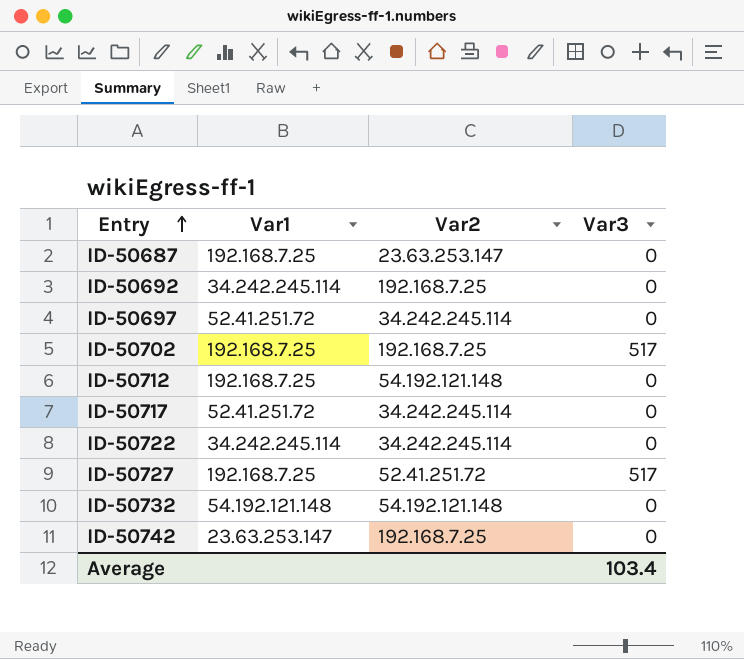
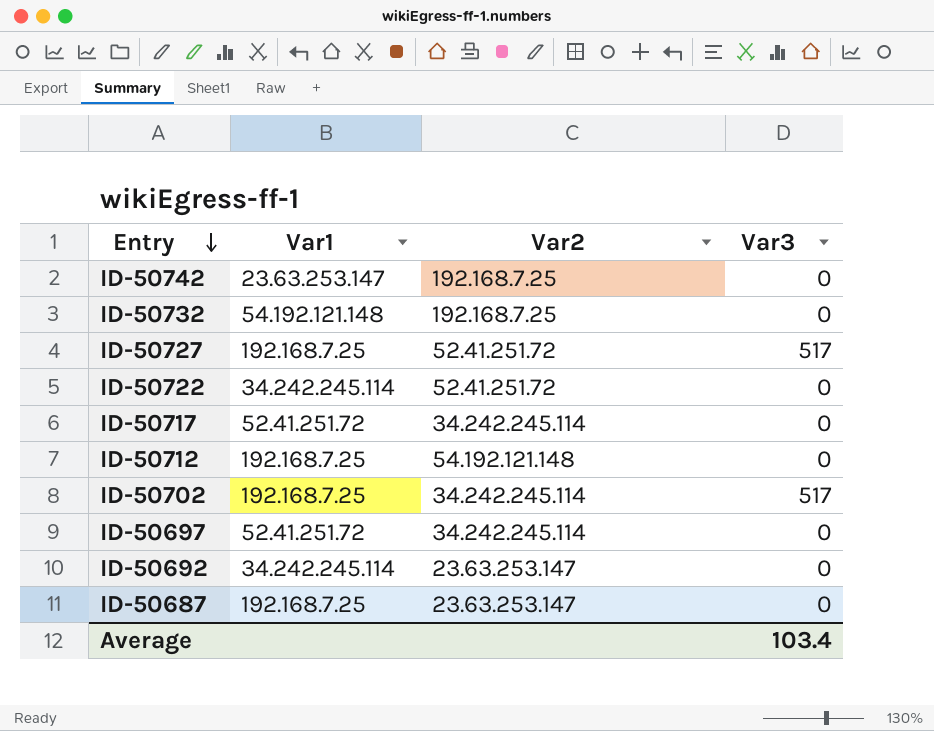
row order: Entry ascending -> Entry descending
ID-50732 | Var2: 54.192.121.148 -> 192.168.7.25
ID-50722 | Var2: 34.242.245.114 -> 52.41.251.72
ID-50702 | Var2: 192.168.7.25 -> 34.242.245.114
ID-50692 | Var2: 192.168.7.25 -> 23.63.253.147

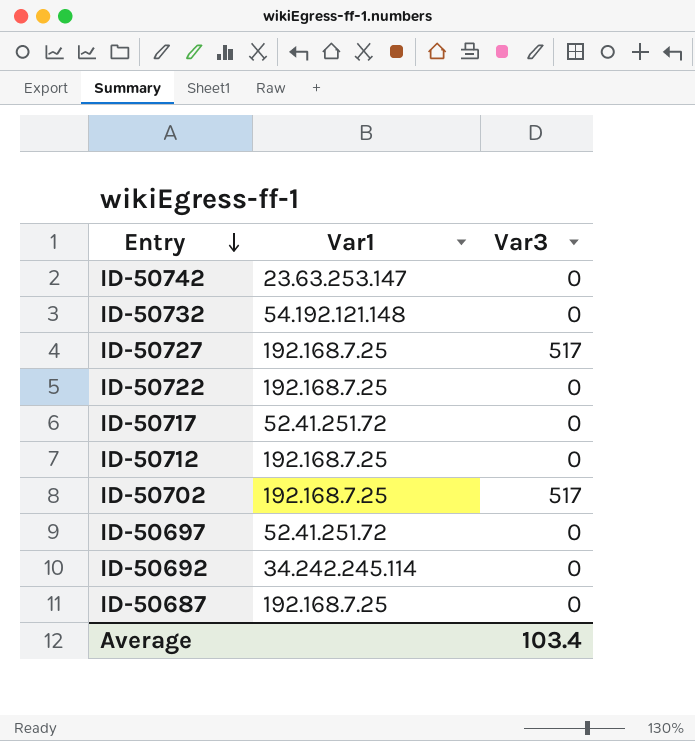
column Var2 | position: 3 -> none
ID-50722 | Var1: 34.242.245.114 -> 192.168.7.25

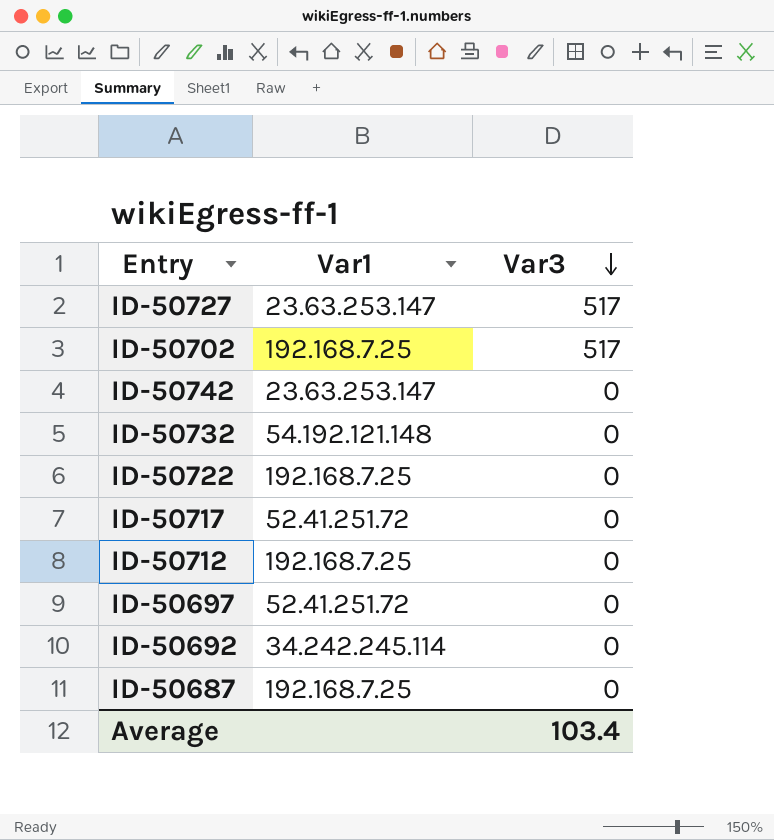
row order: Entry descending -> Var3 descending
ID-50727 | Var1: 192.168.7.25 -> 23.63.253.147

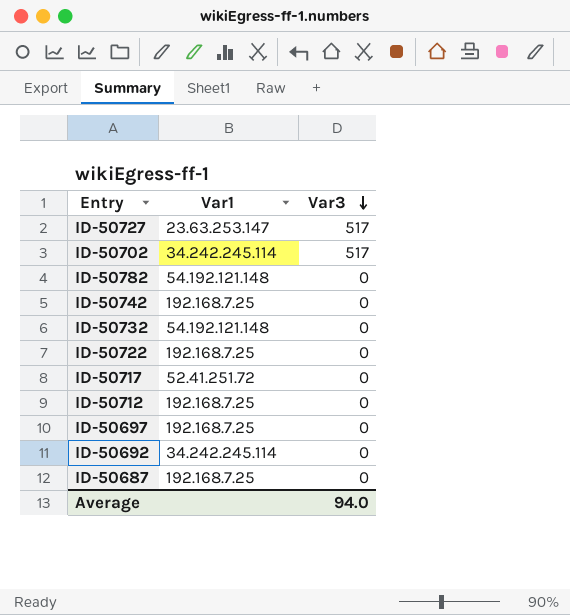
ID-50702 | Var1: 192.168.7.25 -> 34.242.245.114
row ID-50782: none -> 54.192.121.148 | 0
ID-50742 | Var1: 23.63.253.147 -> 192.168.7.25
ID-50697 | Var1: 52.41.251.72 -> 192.168.7.25
Average | Var3: 103.4 -> 94.0

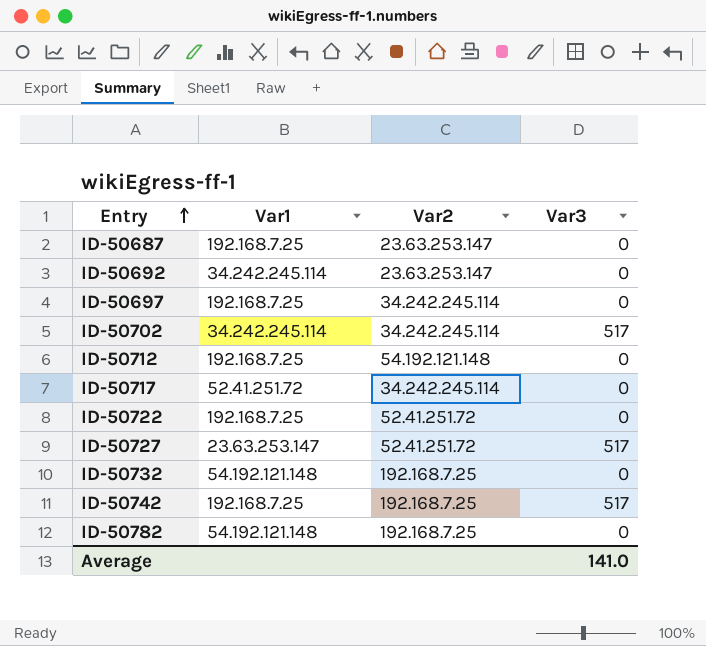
row order: Var3 descending -> Entry ascending
column Var2 | position: none -> 3
ID-50742 | Var3: 0 -> 517
Average | Var3: 94.0 -> 141.0

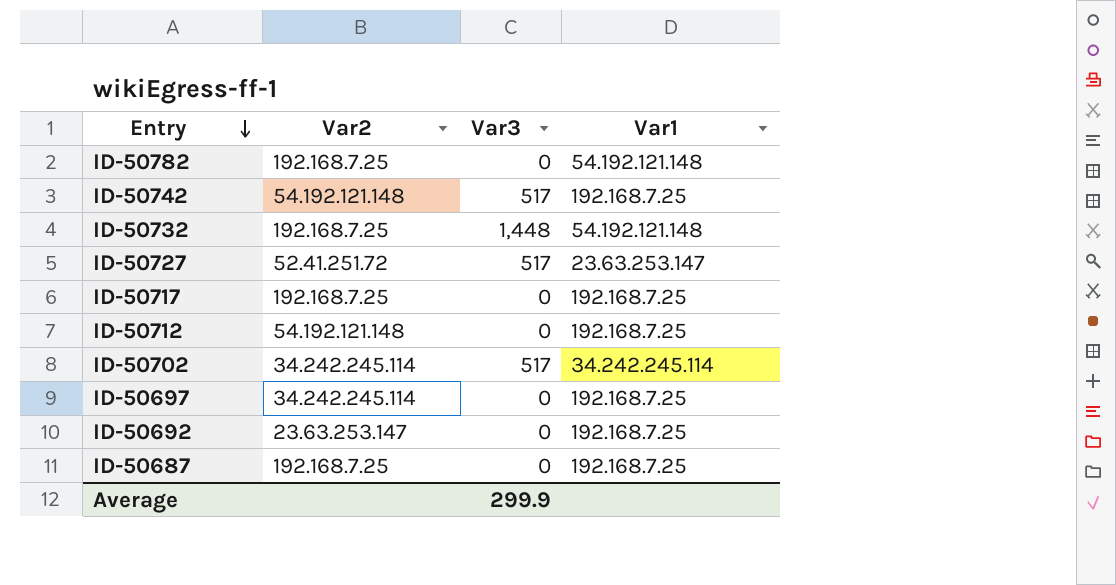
row order: Entry ascending -> Entry descending
column Var1 | position: 2 -> 4
row ID-50722: 192.168.7.25 | 52.41.251.72 | 0 -> none
ID-50742 | Var2: 192.168.7.25 -> 54.192.121.148
ID-50732 | Var3: 0 -> 1,448
ID-50717 | Var2: 34.242.245.114 -> 192.168.7.25
ID-50717 | Var1: 52.41.251.72 -> 192.168.7.25
ID-50692 | Var1: 34.242.245.114 -> 192.168.7.25
ID-50687 | Var2: 23.63.253.147 -> 192.168.7.25
Average | Var3: 141.0 -> 299.9

